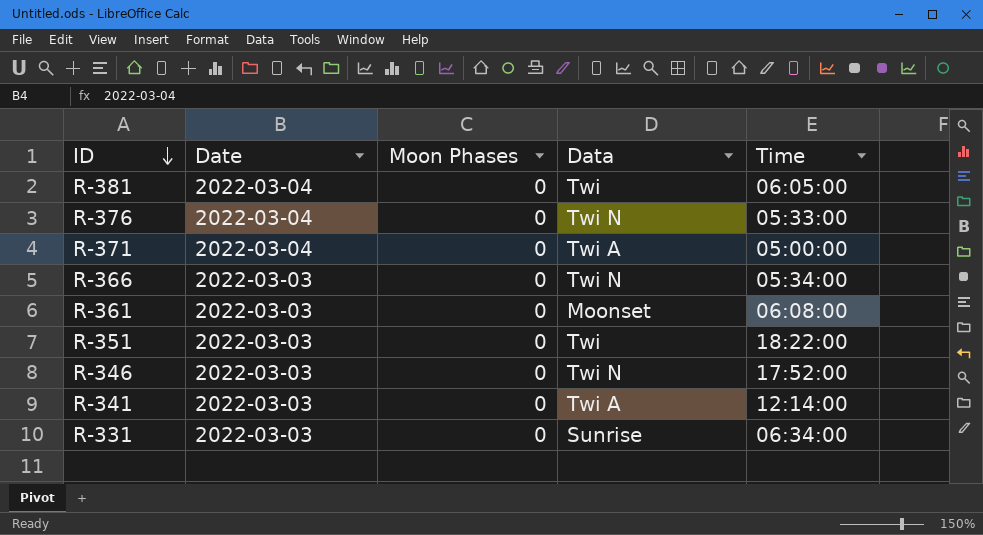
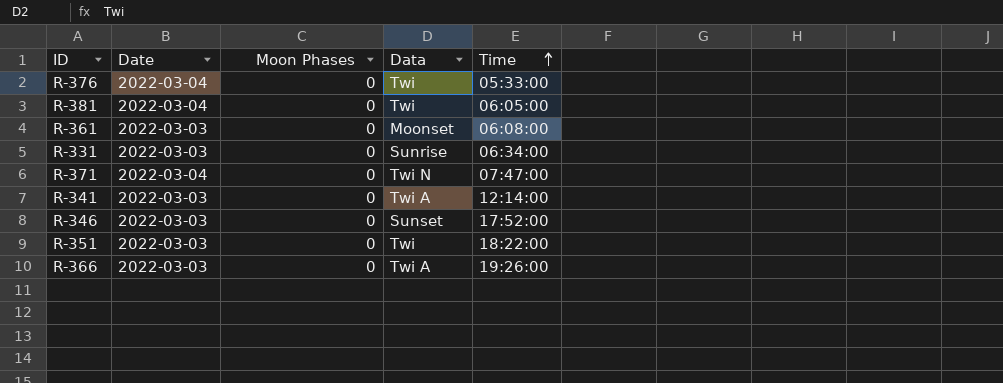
row order: ID descending -> Time ascending
R-376 | Data: Twi N -> Twi
R-371 | Data: Twi A -> Twi N
R-371 | Time: 05:00:00 -> 07:47:00
R-346 | Data: Twi N -> Sunset
R-366 | Data: Twi N -> Twi A
R-366 | Time: 05:34:00 -> 19:26:00

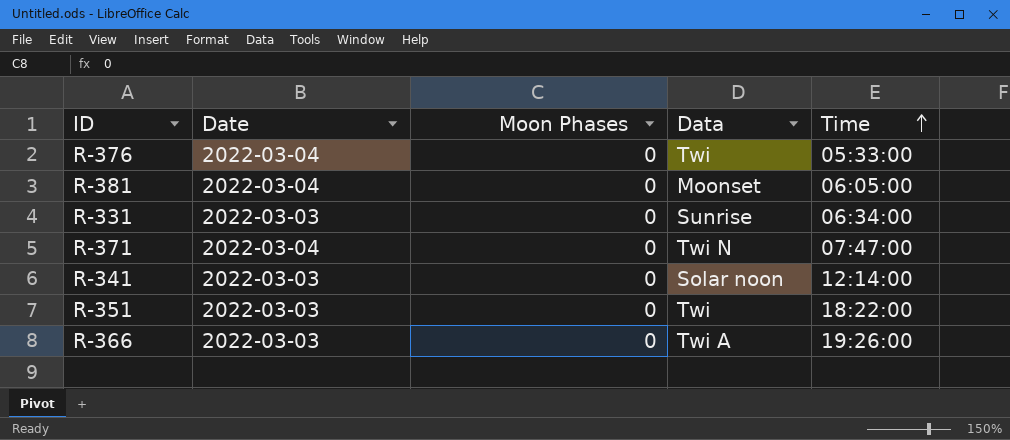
row R-361: 2022-03-03 | 0 | Moonset | 06:08:00 -> none
row R-346: 2022-03-03 | 0 | Sunset | 17:52:00 -> none
R-381 | Data: Twi -> Moonset
R-341 | Data: Twi A -> Solar noon

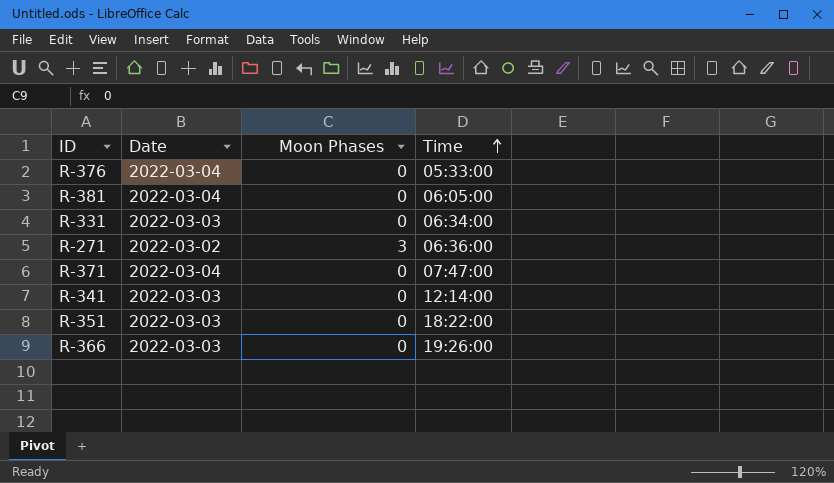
column Data | position: 4 -> none
row R-271: none -> 2022-03-02 | 3 | 06:36:00

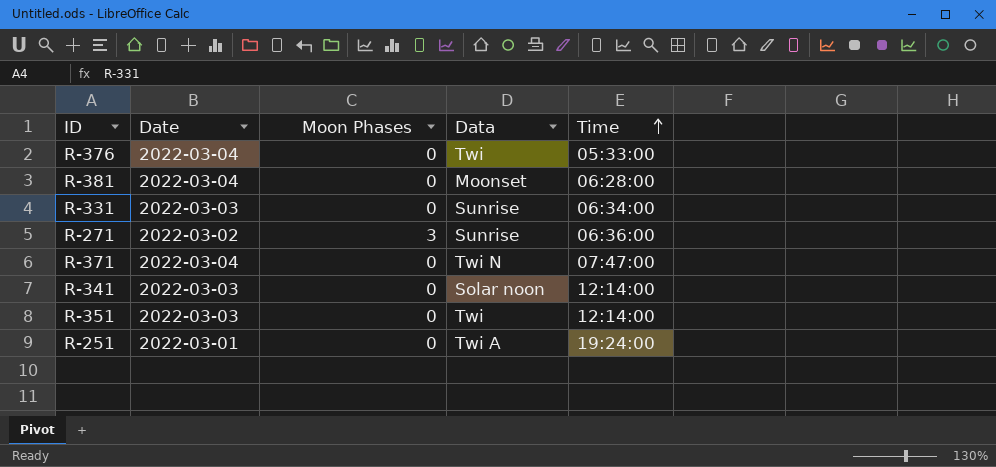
column Data | position: none -> 4
row R-366: 2022-03-03 | 0 | 19:26:00 -> none
R-381 | Time: 06:05:00 -> 06:28:00
R-351 | Time: 18:22:00 -> 12:14:00
row R-251: none -> 2022-03-01 | 0 | Twi A | 19:24:00

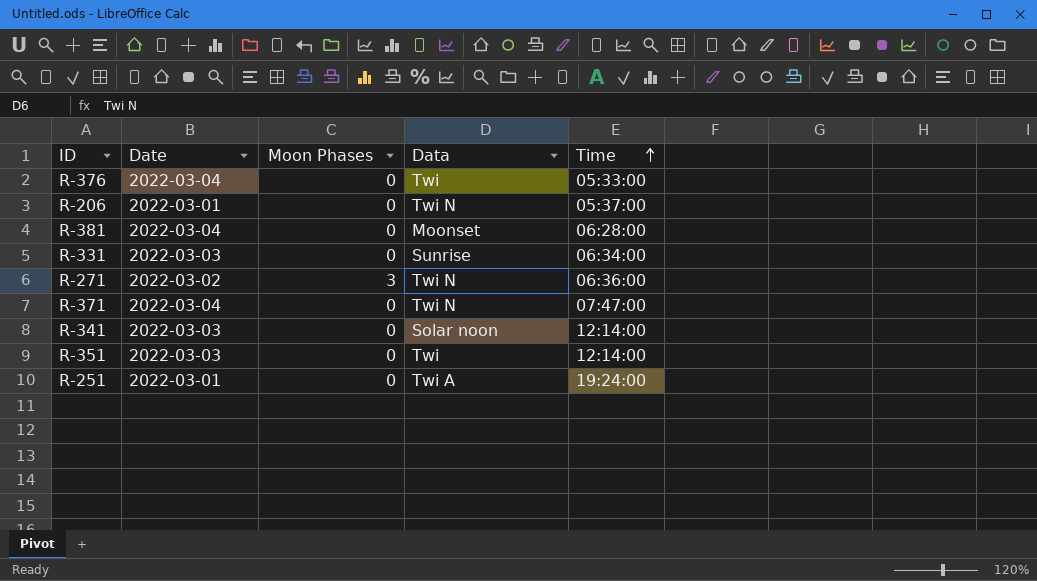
row R-206: none -> 2022-03-01 | 0 | Twi N | 05:37:00
R-271 | Data: Sunrise -> Twi N

